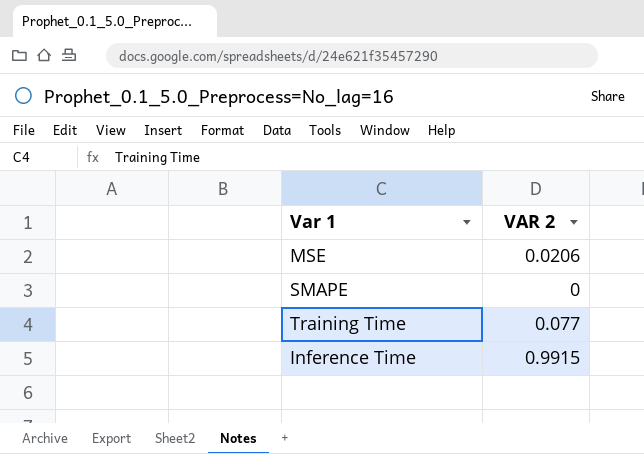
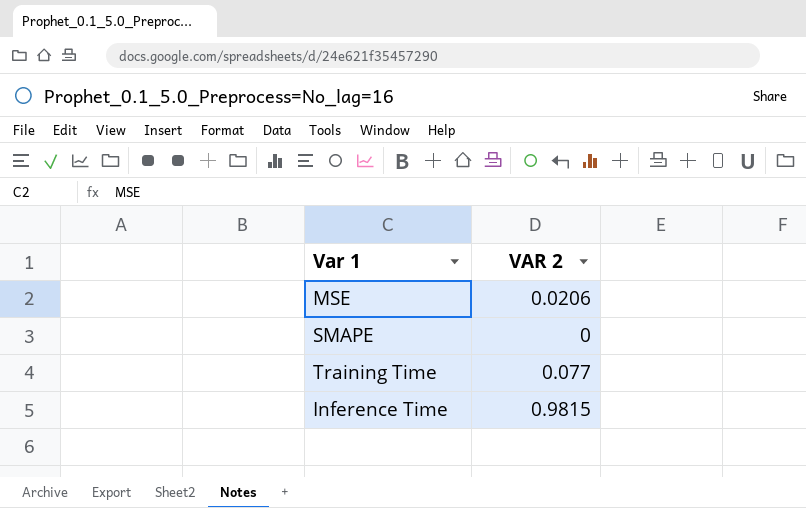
Inference Time | VAR 2: 0.9915 -> 0.9815

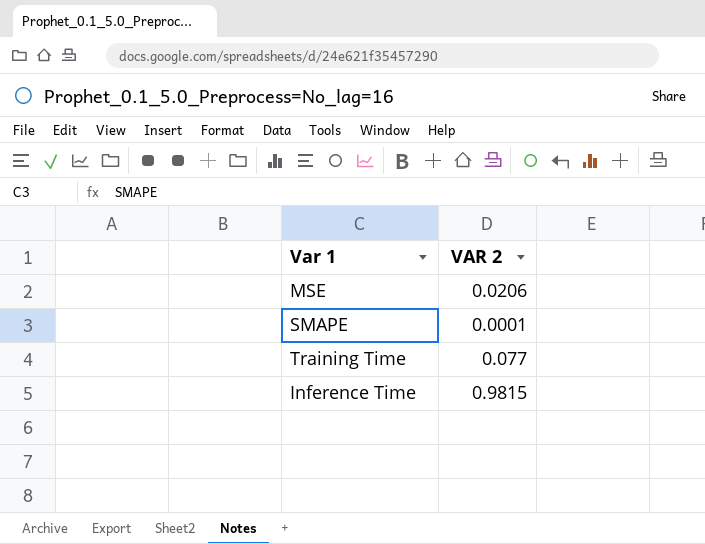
SMAPE | VAR 2: 0 -> 0.0001

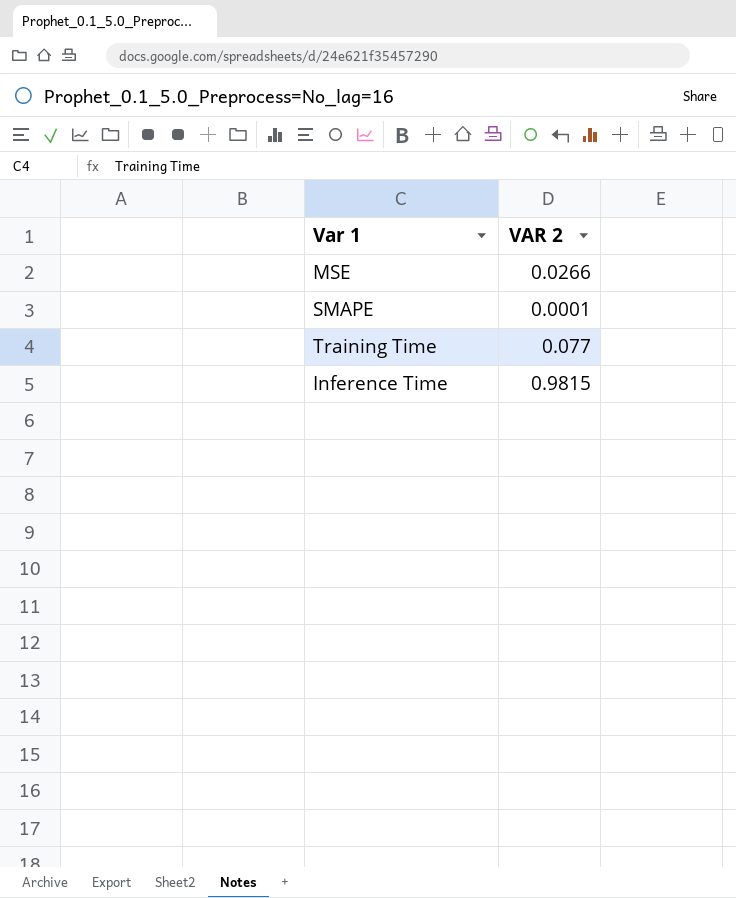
MSE | VAR 2: 0.0206 -> 0.0266

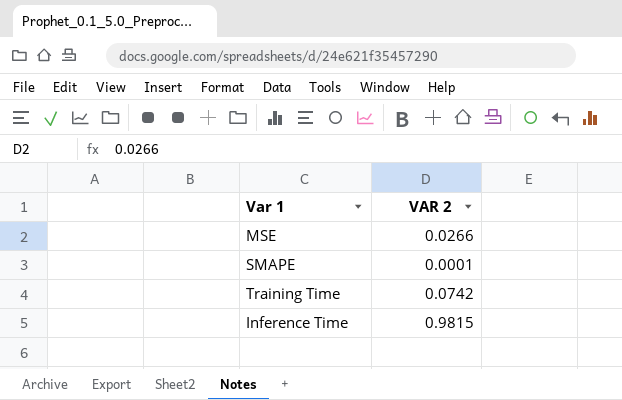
Training Time | VAR 2: 0.077 -> 0.0742

